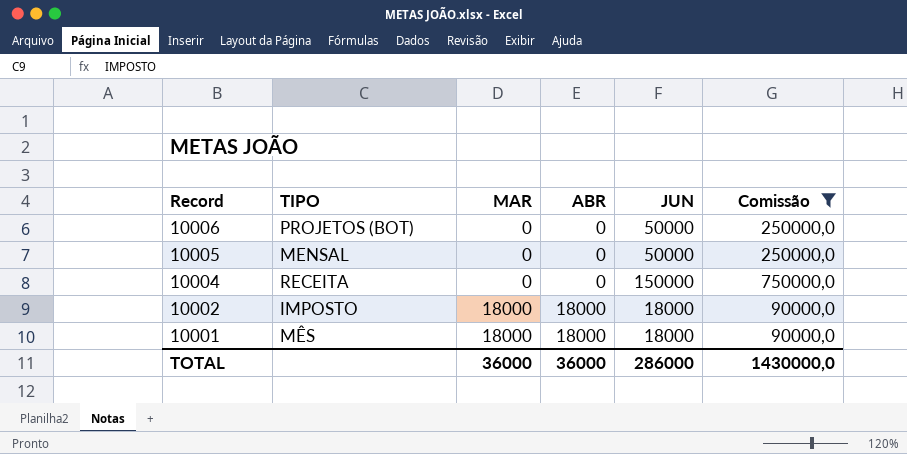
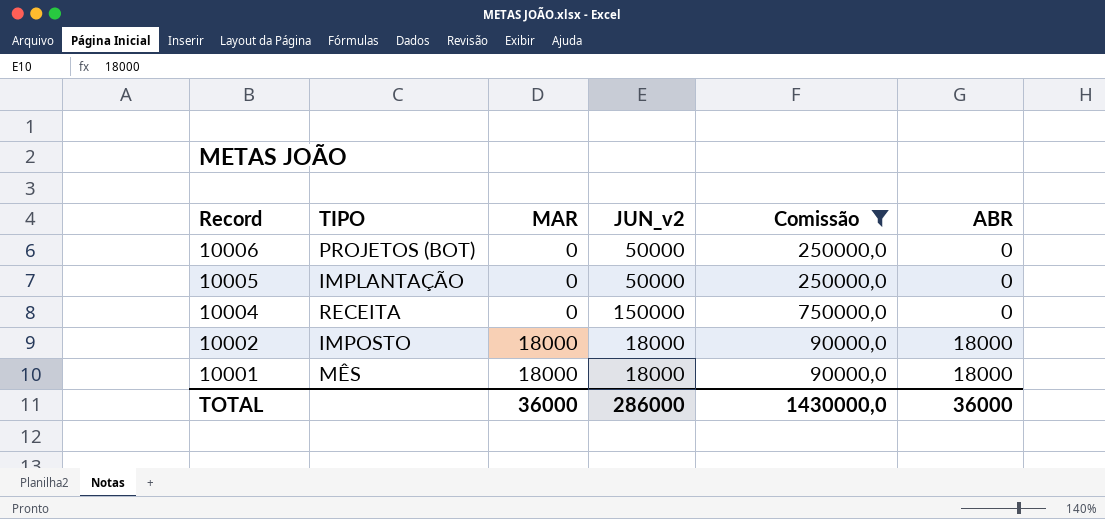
column name: JUN -> JUN_v2
column ABR | position: 4 -> 6
10005 | TIPO: MENSAL -> IMPLANTAÇÃO

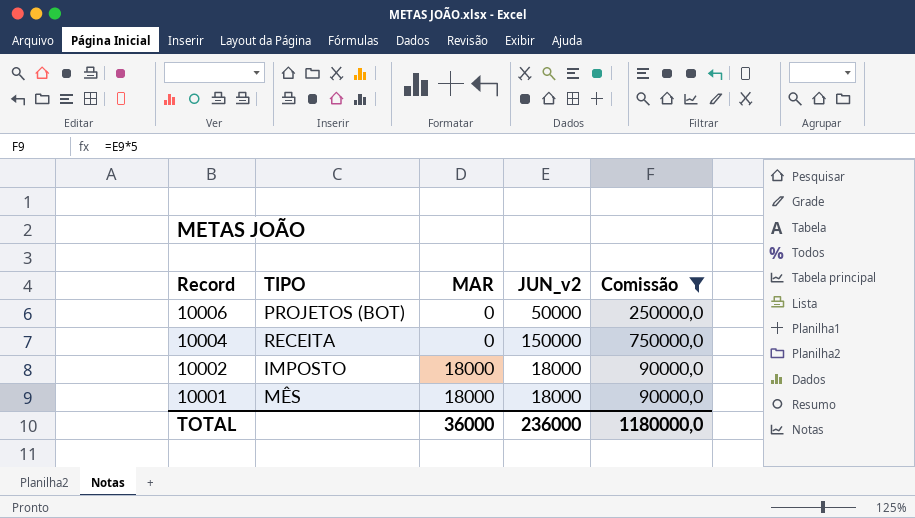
column ABR | position: 6 -> none
row 10005: IMPLANTAÇÃO | 0 | 50000 | 250000,0 | 0 -> none
TOTAL | JUN_v2: 286000 -> 236000
TOTAL | Comissão: 1430000,0 -> 1180000,0

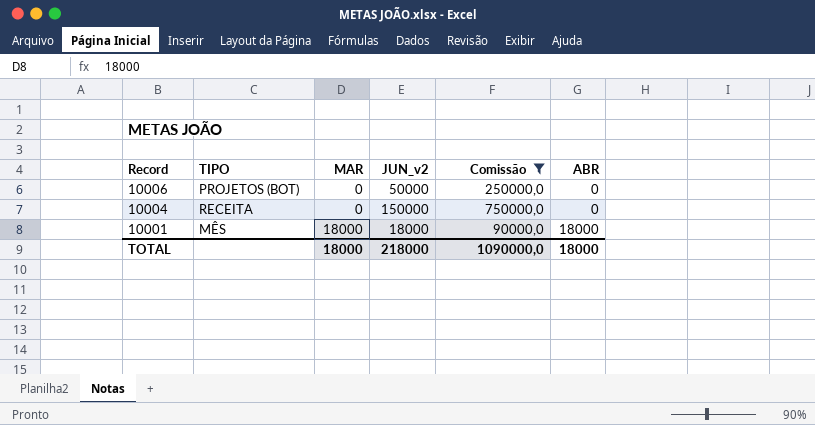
column ABR | position: none -> 6
row 10002: IMPOSTO | 18000 | 18000 | 90000,0 -> none
TOTAL | MAR: 36000 -> 18000
TOTAL | JUN_v2: 236000 -> 218000
TOTAL | Comissão: 1180000,0 -> 1090000,0

